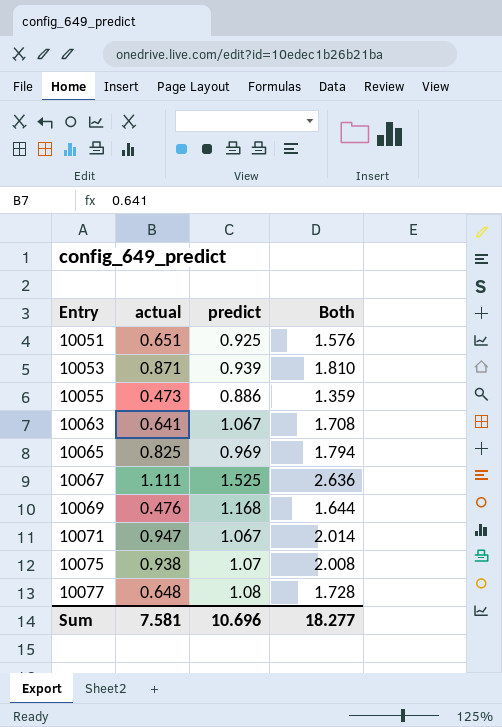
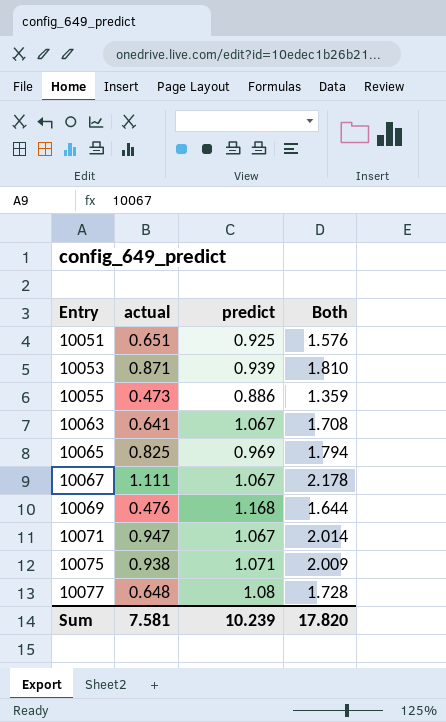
10067 | predict: 1.525 -> 1.067
10067 | Both: 2.636 -> 2.178
10075 | predict: 1.07 -> 1.071
10075 | Both: 2.008 -> 2.009
Sum | predict: 10.696 -> 10.239
Sum | Both: 18.277 -> 17.820

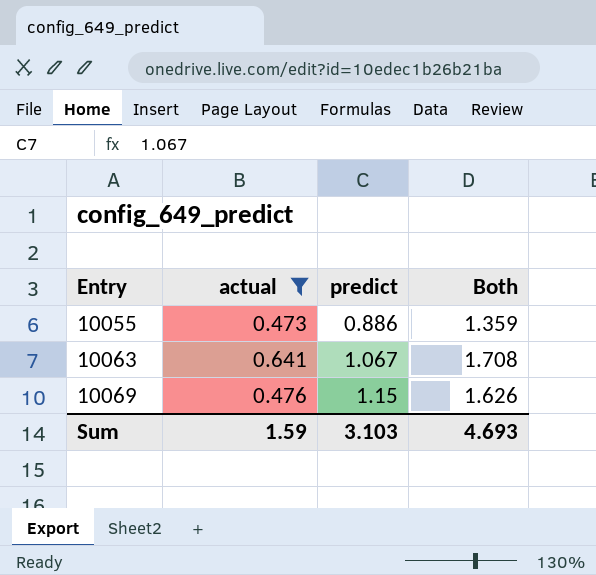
filter: none -> actual <= 0.641
10069 | predict: 1.168 -> 1.15
10069 | Both: 1.644 -> 1.626
Sum | actual: 7.581 -> 1.59
Sum | predict: 10.239 -> 3.103
Sum | Both: 17.820 -> 4.693

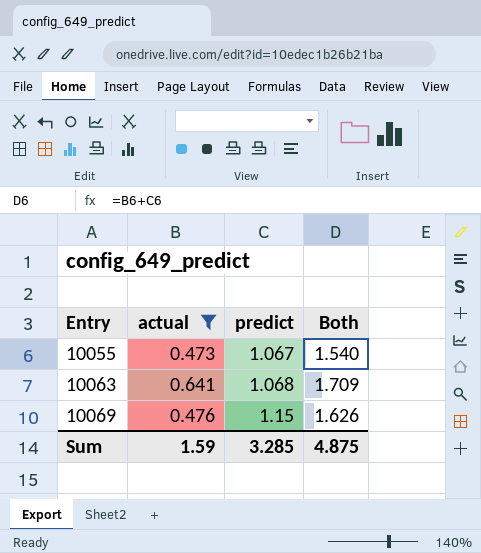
10055 | predict: 0.886 -> 1.067
10055 | Both: 1.359 -> 1.540
10063 | predict: 1.067 -> 1.068
10063 | Both: 1.708 -> 1.709
Sum | predict: 3.103 -> 3.285
Sum | Both: 4.693 -> 4.875

